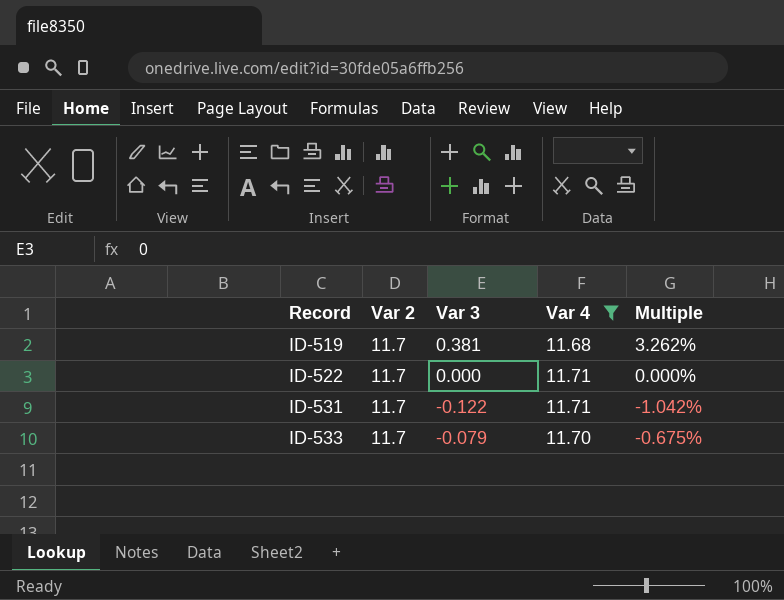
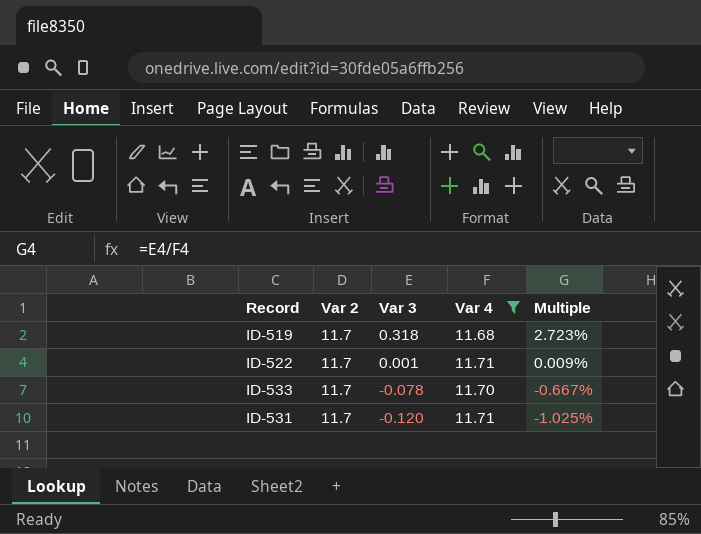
row order: Record ascending -> Var 3 descending
ID-519 | Var 3: 0.381 -> 0.318
ID-519 | Multiple: 3.262% -> 2.723%
ID-522 | Var 3: 0.000 -> 0.001
ID-522 | Multiple: 0.000% -> 0.009%
ID-533 | Var 3: -0.079 -> -0.078
ID-533 | Multiple: -0.675% -> -0.667%
ID-531 | Var 3: -0.122 -> -0.120
ID-531 | Multiple: -1.042% -> -1.025%

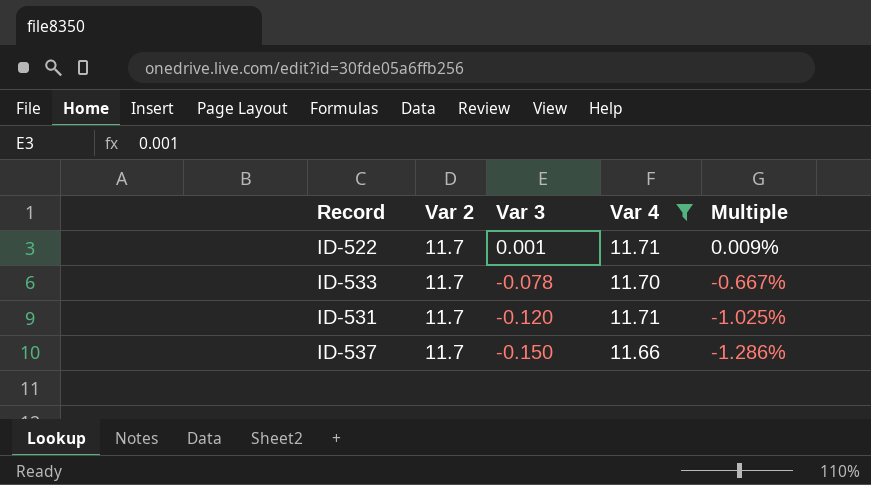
row ID-519: 11.7 | 0.318 | 11.68 | 2.723% -> none
row ID-537: none -> 11.7 | -0.150 | 11.66 | -1.286%

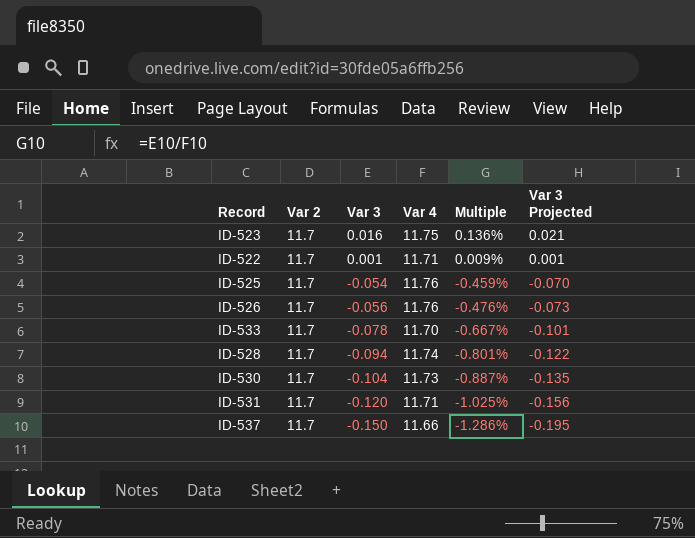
filter: Var 4 <= 11.71 -> none
column Var 3 Projected | formula: none -> [Var 3] * 1.3

